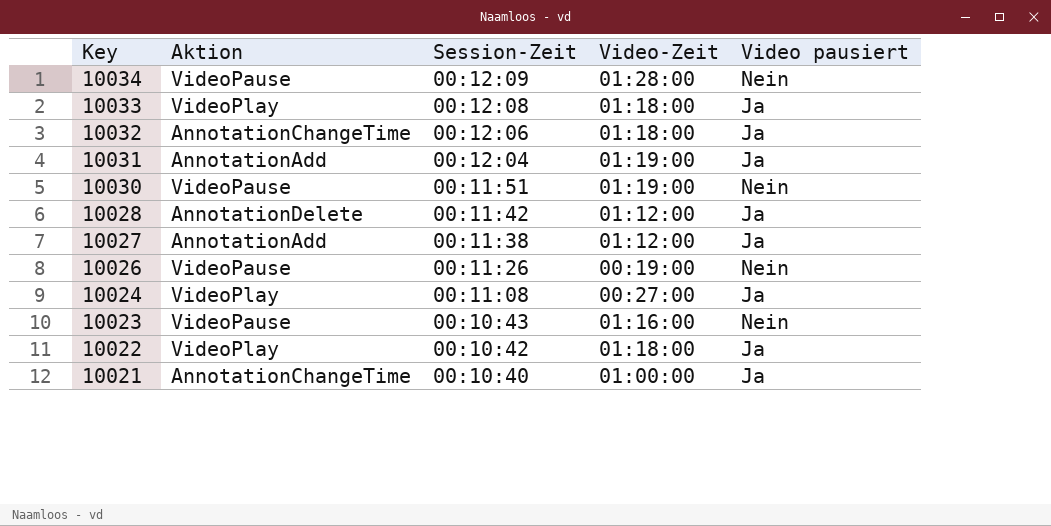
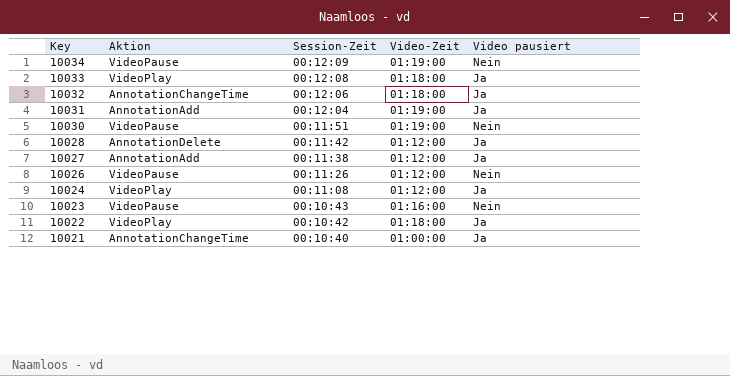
10034 | Video-Zeit: 01:28:00 -> 01:19:00
10026 | Video-Zeit: 00:19:00 -> 01:12:00
10024 | Video-Zeit: 00:27:00 -> 01:12:00

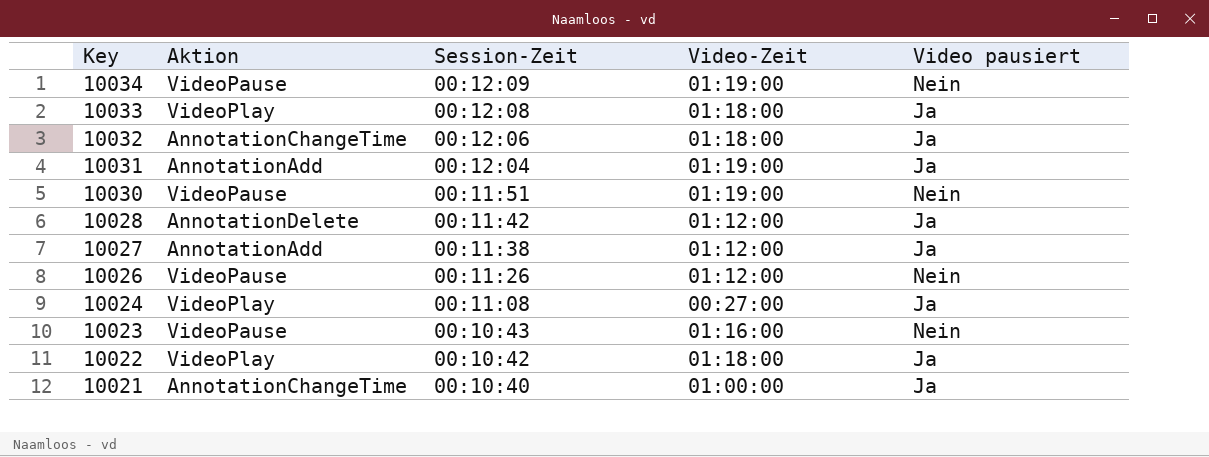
10024 | Video-Zeit: 01:12:00 -> 00:27:00

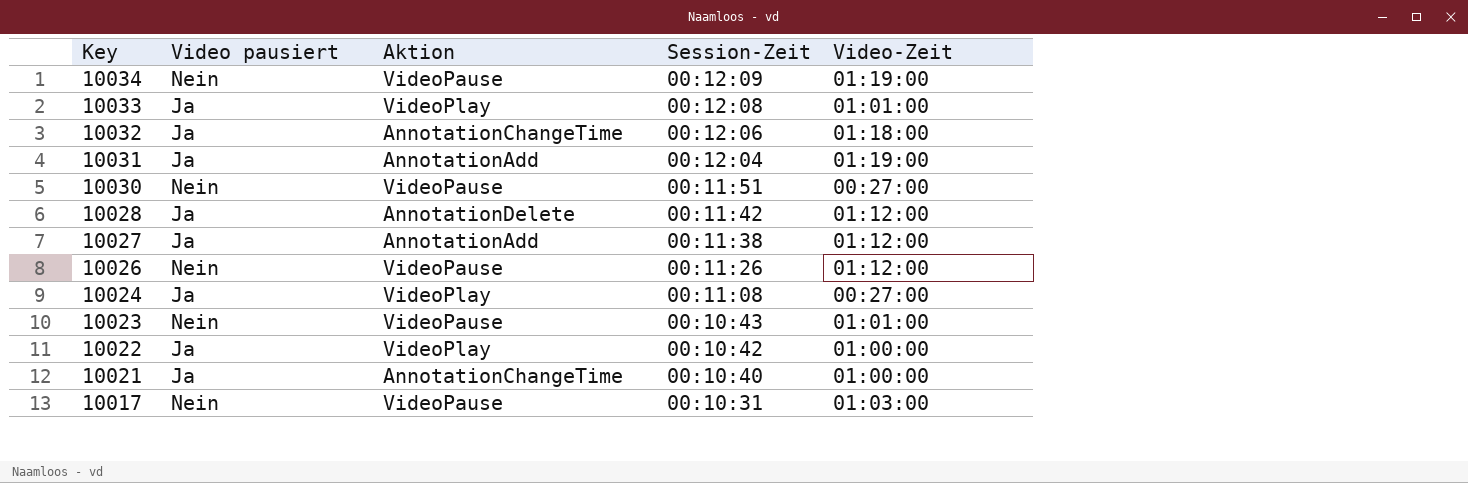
column Video pausiert | position: 5 -> 2
10033 | Video-Zeit: 01:18:00 -> 01:01:00
10030 | Video-Zeit: 01:19:00 -> 00:27:00
10023 | Video-Zeit: 01:16:00 -> 01:01:00
10022 | Video-Zeit: 01:18:00 -> 01:00:00
row 10017: none -> Nein | VideoPause | 00:10:31 | 01:03:00

